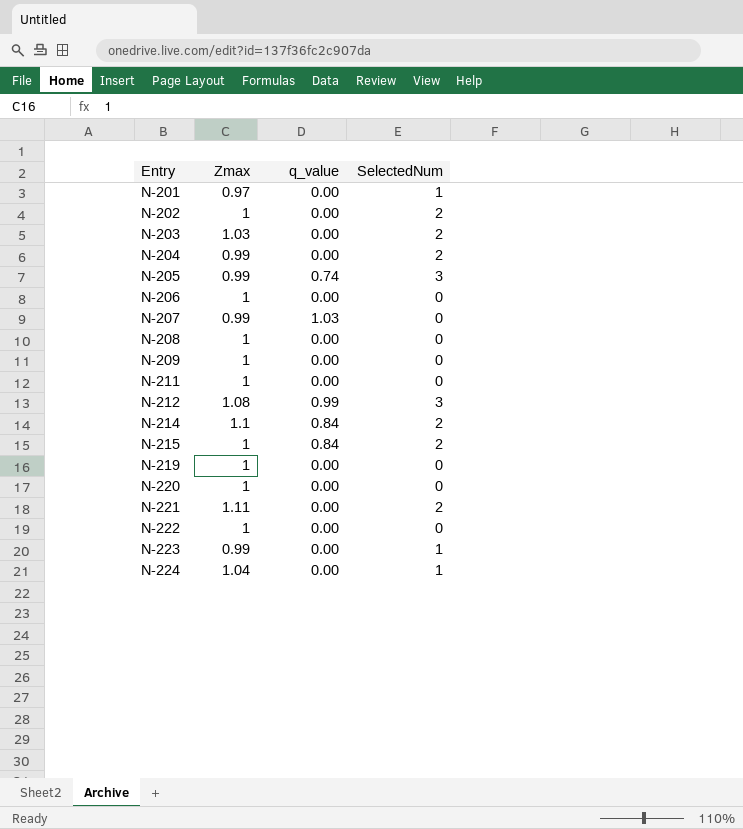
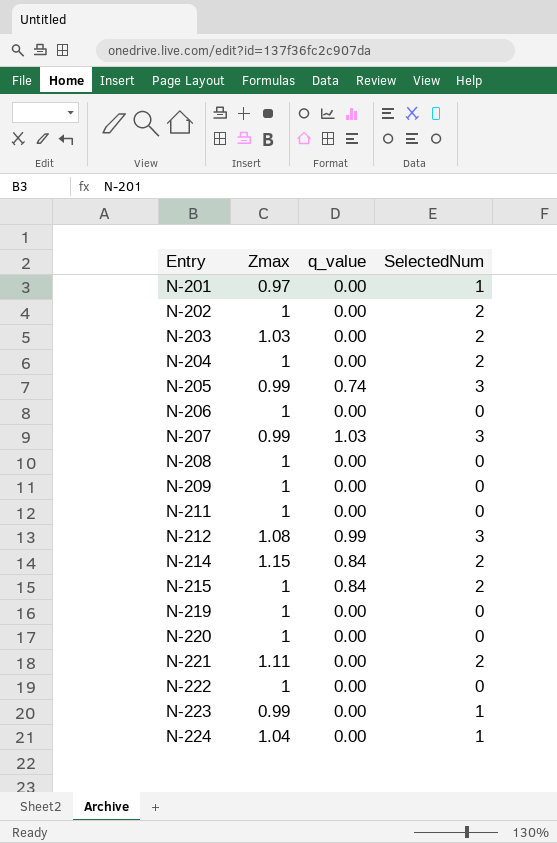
N-204 | Zmax: 0.99 -> 1
N-207 | SelectedNum: 0 -> 3
N-214 | Zmax: 1.1 -> 1.15

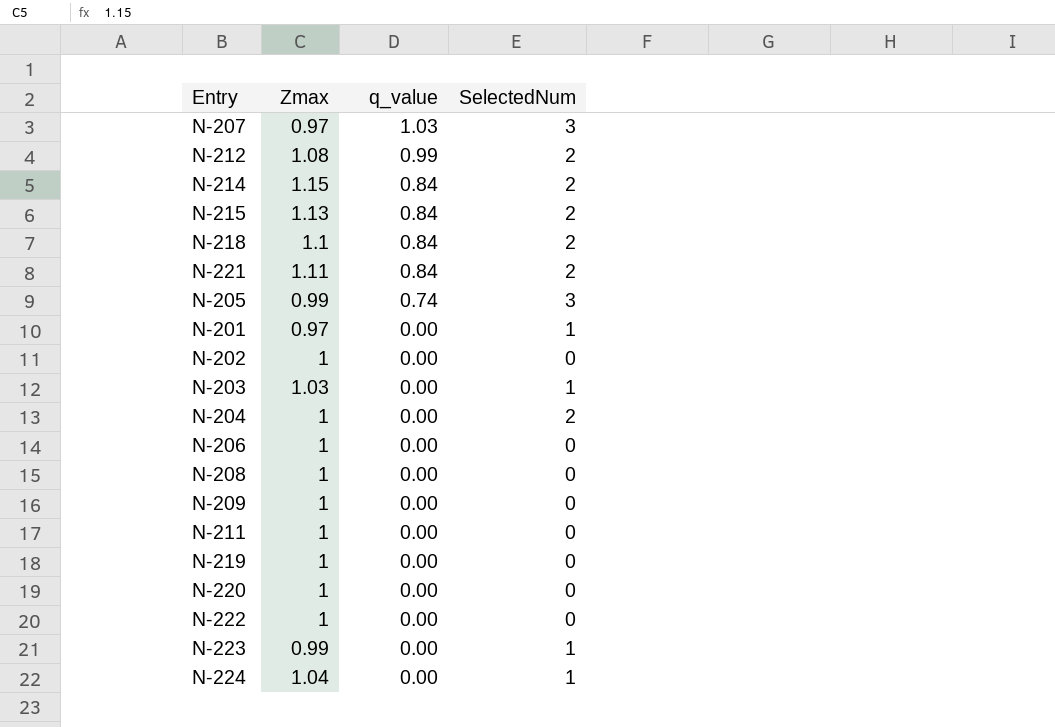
row order: Entry ascending -> q_value descending
N-207 | Zmax: 0.99 -> 0.97
N-212 | SelectedNum: 3 -> 2
N-215 | Zmax: 1 -> 1.13
row N-218: none -> 1.1 | 0.84 | 2
N-221 | q_value: 0.00 -> 0.84
N-202 | SelectedNum: 2 -> 0
N-203 | SelectedNum: 2 -> 1

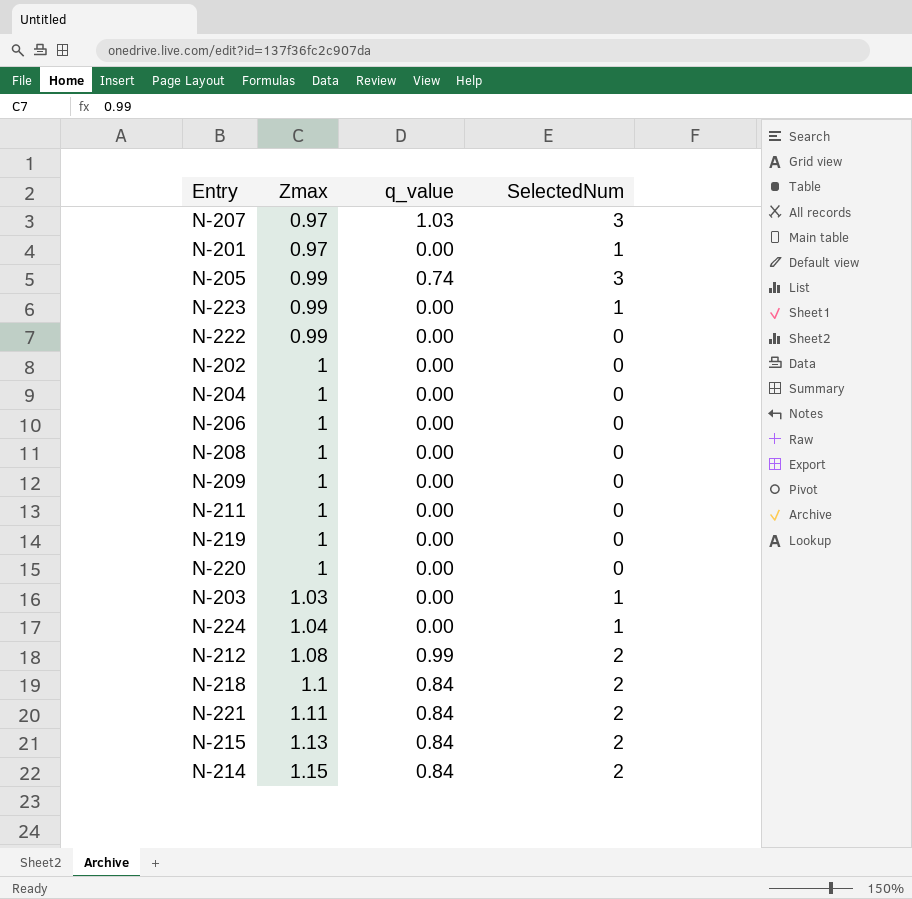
row order: q_value descending -> Zmax ascending
N-222 | Zmax: 1 -> 0.99
N-204 | SelectedNum: 2 -> 0

